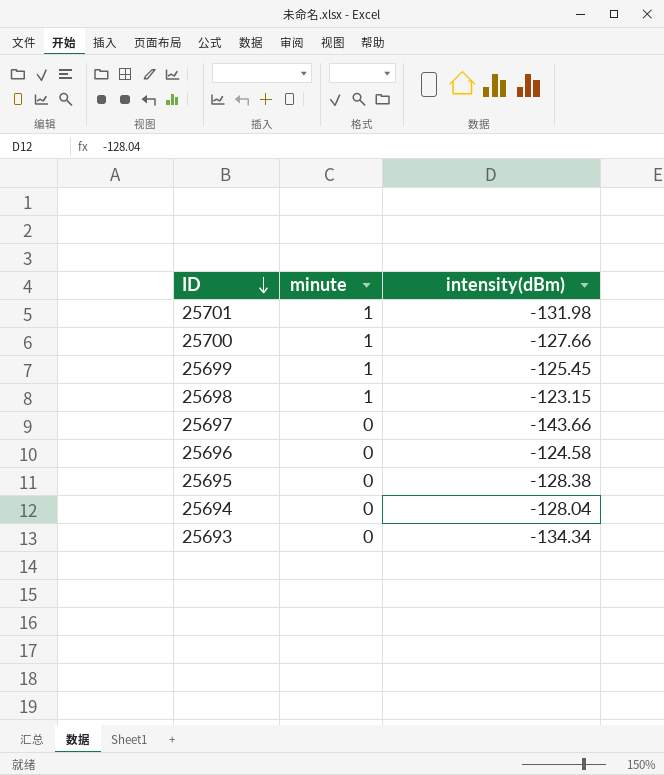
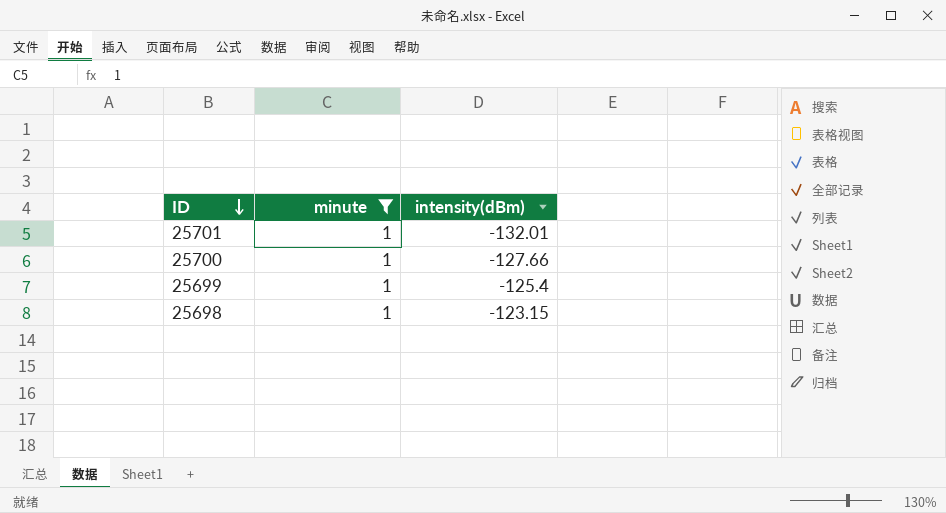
filter: none -> minute = 1
25701 | intensity(dBm): -131.98 -> -132.01
25699 | intensity(dBm): -125.45 -> -125.4

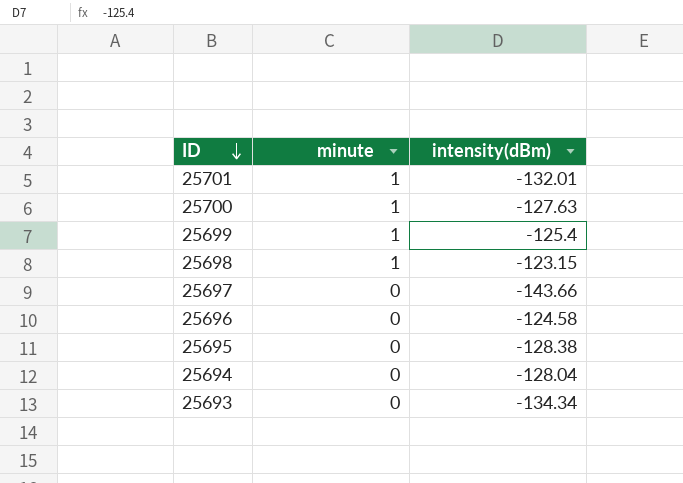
filter: minute = 1 -> none
25700 | intensity(dBm): -127.66 -> -127.63

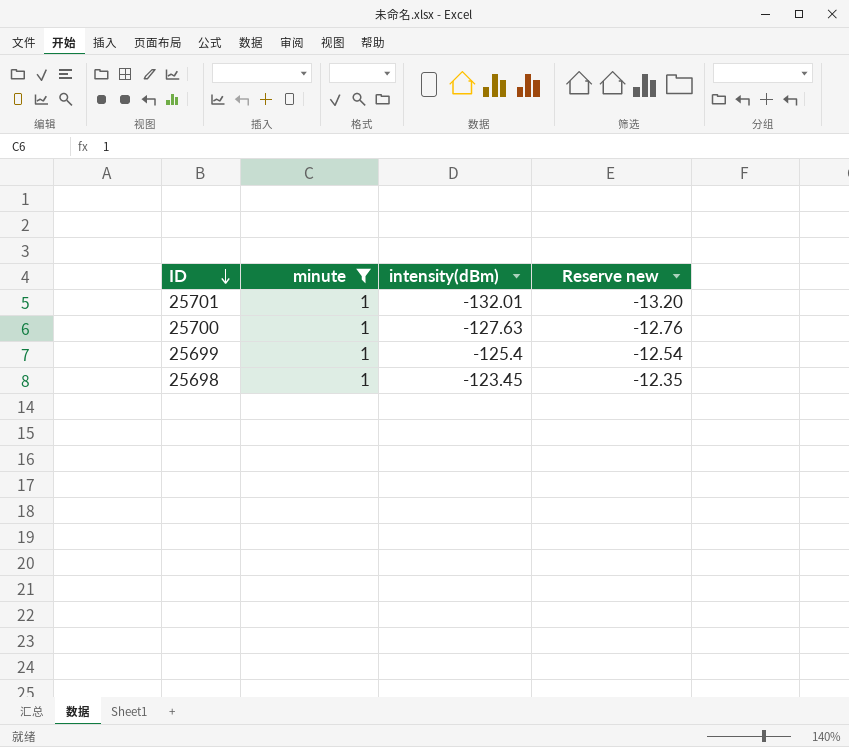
filter: none -> minute = 1
column Reserve new | formula: none -> [intensity(dBm)] * 0.1
25698 | intensity(dBm): -123.15 -> -123.45

